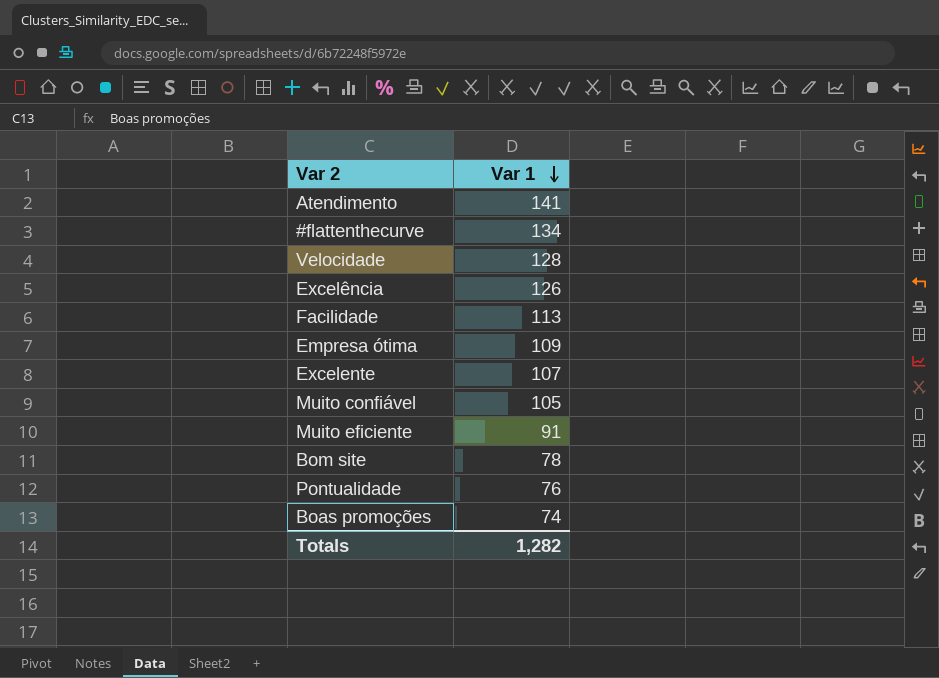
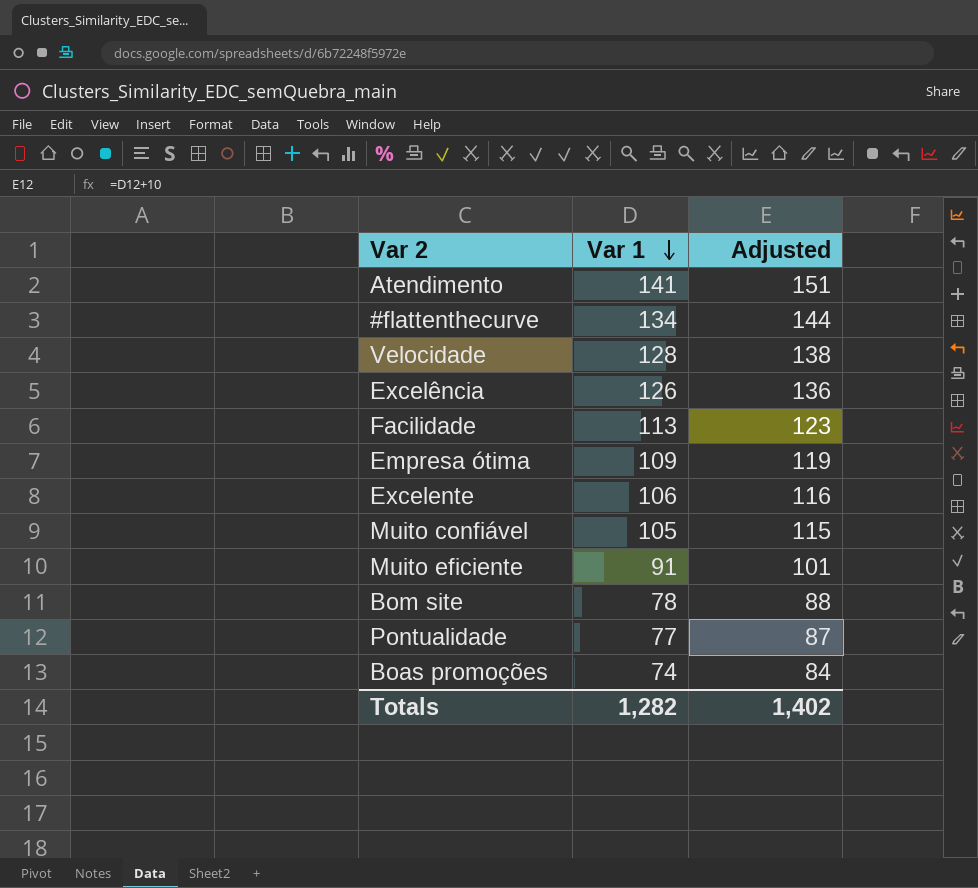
column Adjusted | formula: none -> [Var 1] + 10
Excelente | Var 1: 107 -> 106
Pontualidade | Var 1: 76 -> 77

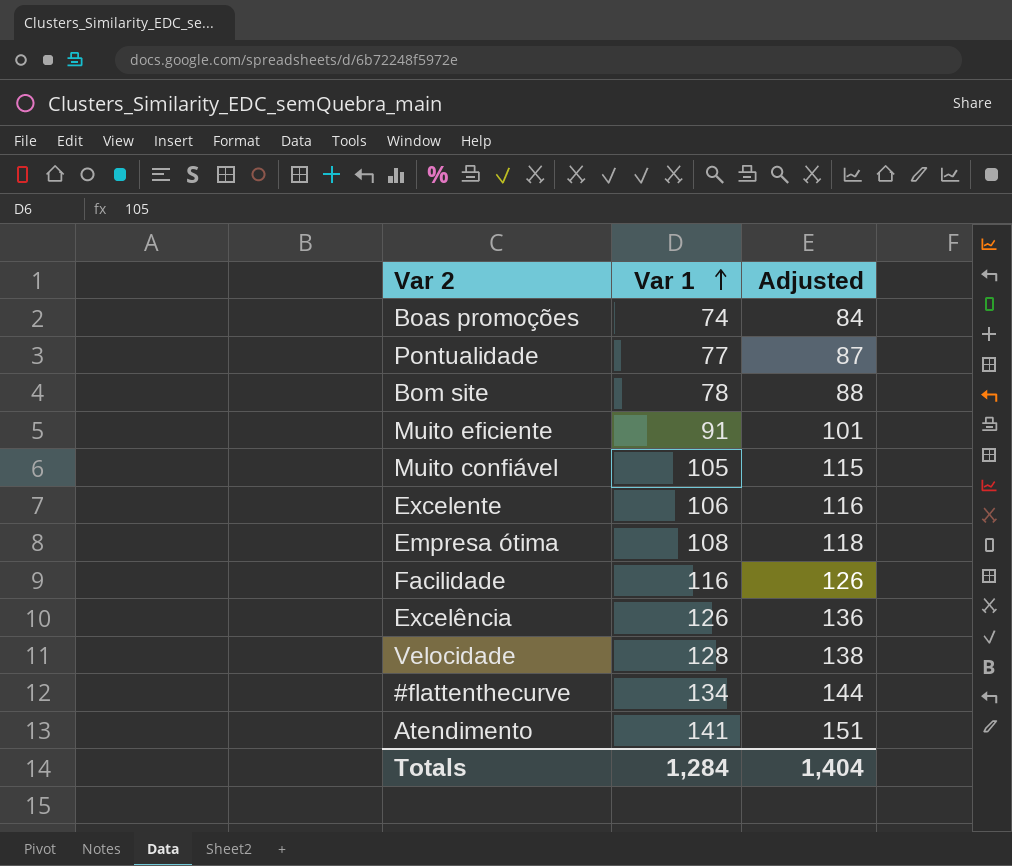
row order: Var 1 descending -> Var 1 ascending
Empresa ótima | Var 1: 109 -> 108
Empresa ótima | Adjusted: 119 -> 118
Facilidade | Var 1: 113 -> 116
Facilidade | Adjusted: 123 -> 126
Totals | Var 1: 1,282 -> 1,284
Totals | Adjusted: 1,402 -> 1,404

